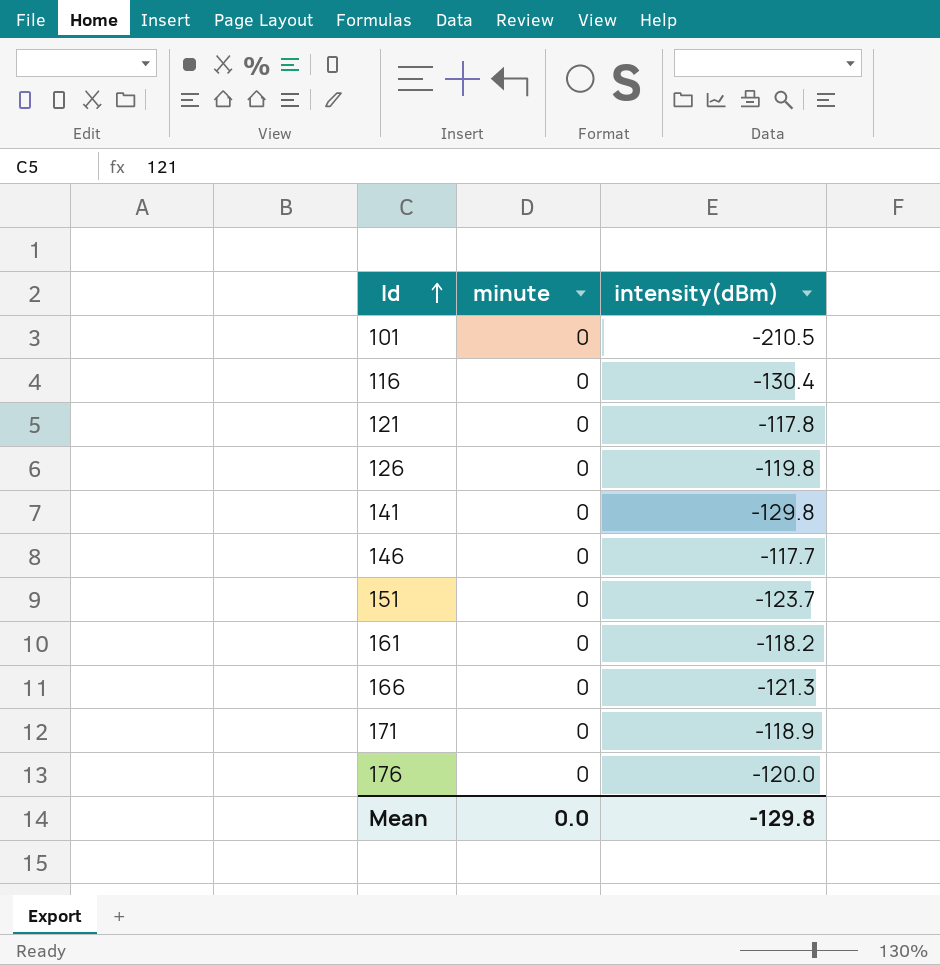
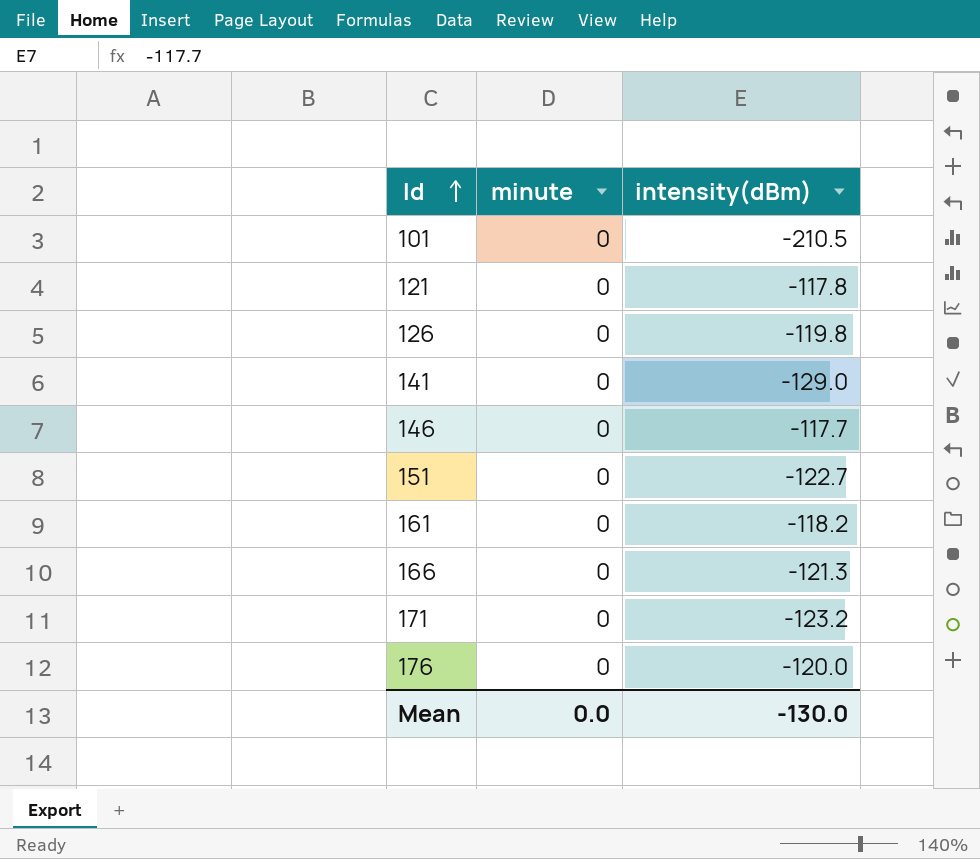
row 116: 0 | -130.4 -> none
141 | intensity(dBm): -129.8 -> -129.0
151 | intensity(dBm): -123.7 -> -122.7
171 | intensity(dBm): -118.9 -> -123.2
Mean | intensity(dBm): -129.8 -> -130.0

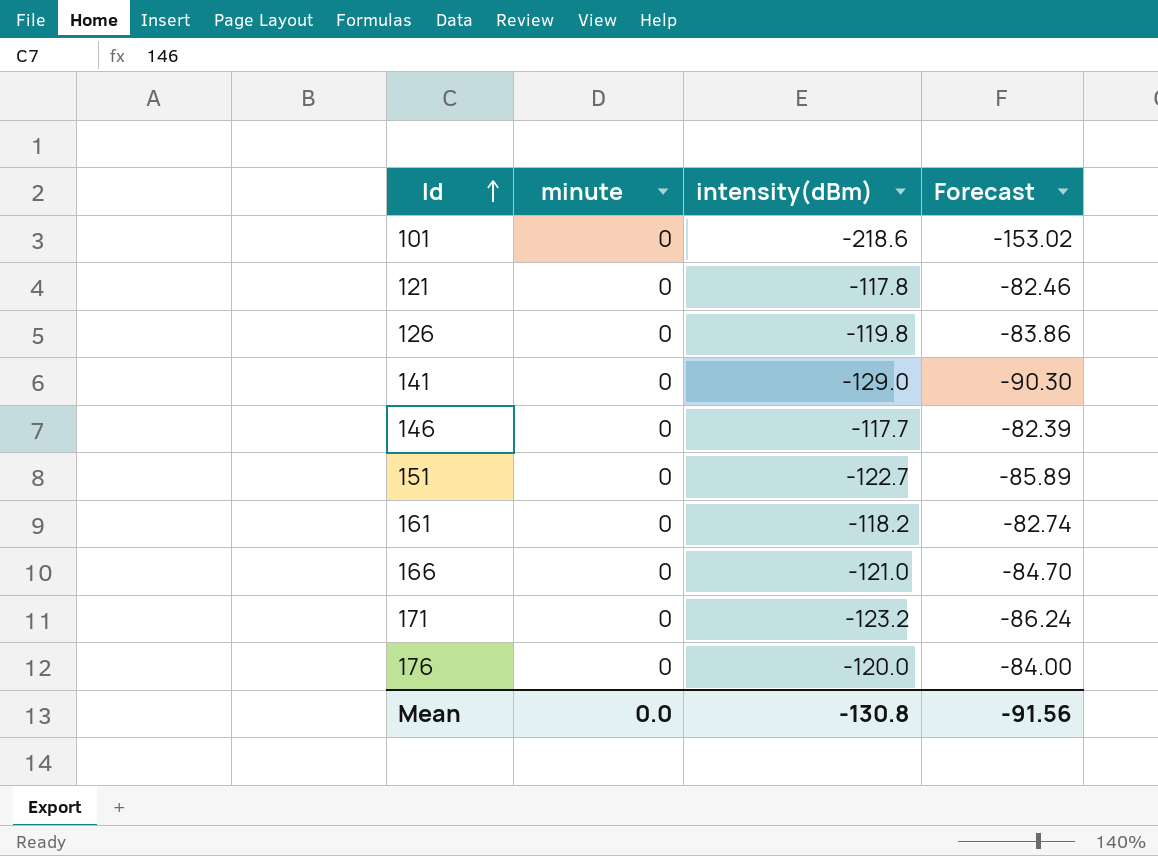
column Forecast | formula: none -> [intensity(dBm)] * 0.7
101 | intensity(dBm): -210.5 -> -218.6
166 | intensity(dBm): -121.3 -> -121.0
Mean | intensity(dBm): -130.0 -> -130.8

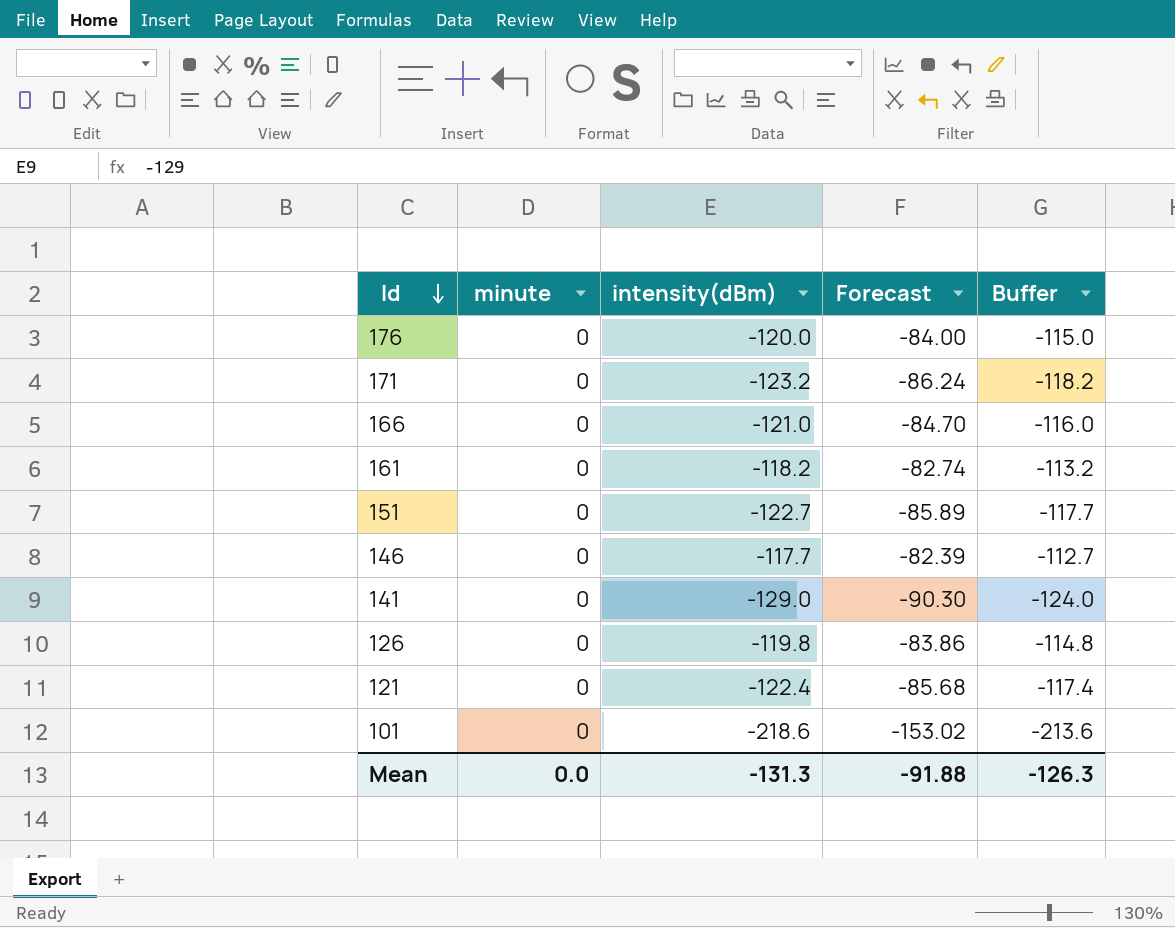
row order: Id ascending -> Id descending
column Buffer | formula: none -> [intensity(dBm)] + 5
121 | intensity(dBm): -117.8 -> -122.4
121 | Forecast: -82.46 -> -85.68
Mean | intensity(dBm): -130.8 -> -131.3
Mean | Forecast: -91.56 -> -91.88

